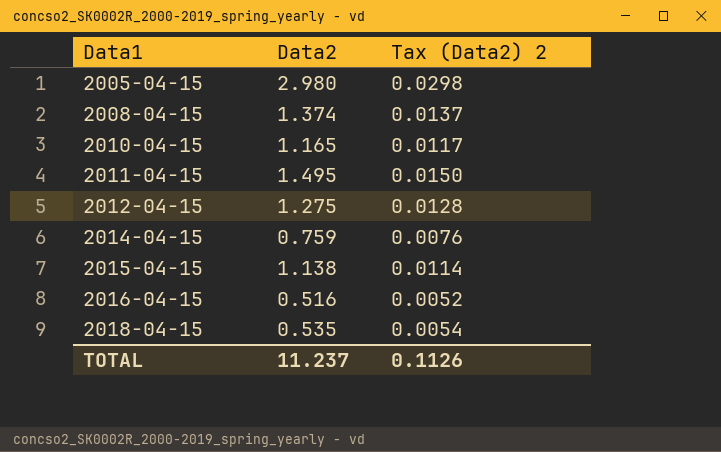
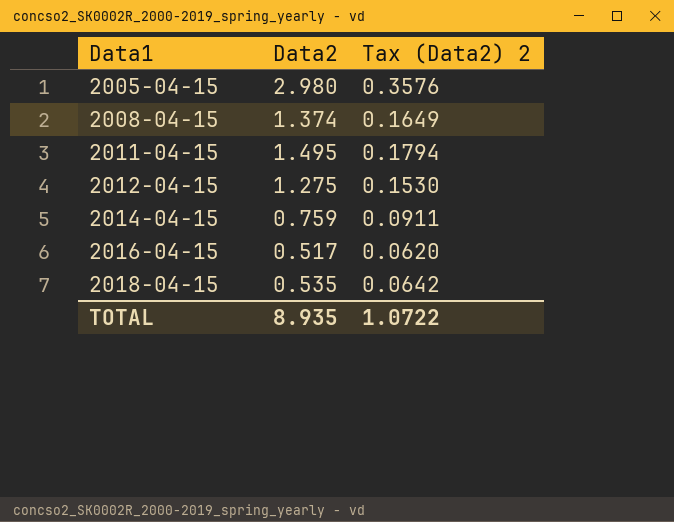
column Tax (Data2) 2 | formula: [Data2] * 0.01 -> [Data2] * 0.12
row 2010-04-15: 1.165 | 0.0117 -> none
row 2015-04-15: 1.138 | 0.0114 -> none
2016-04-15 | Data2: 0.516 -> 0.517
TOTAL | Data2: 11.237 -> 8.935
TOTAL | Tax (Data2) 2: 0.1126 -> 1.0722

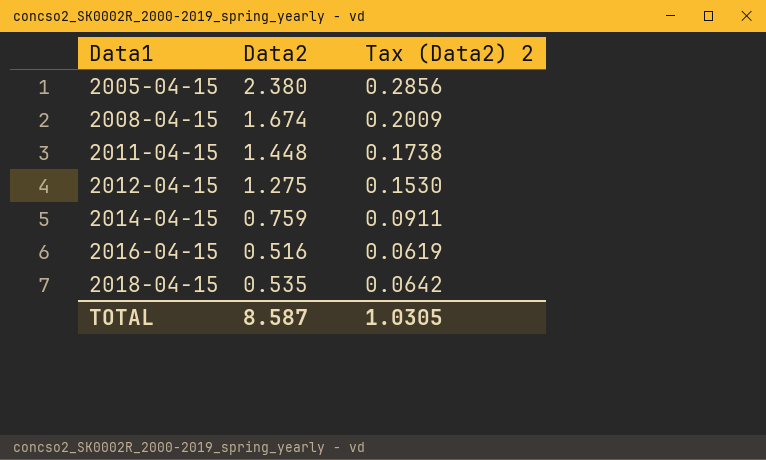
2005-04-15 | Data2: 2.980 -> 2.380
2005-04-15 | Tax (Data2) 2: 0.3576 -> 0.2856
2008-04-15 | Data2: 1.374 -> 1.674
2008-04-15 | Tax (Data2) 2: 0.1649 -> 0.2009
2011-04-15 | Data2: 1.495 -> 1.448
2011-04-15 | Tax (Data2) 2: 0.1794 -> 0.1738
2016-04-15 | Data2: 0.517 -> 0.516
2016-04-15 | Tax (Data2) 2: 0.0620 -> 0.0619
TOTAL | Data2: 8.935 -> 8.587
TOTAL | Tax (Data2) 2: 1.0722 -> 1.0305

